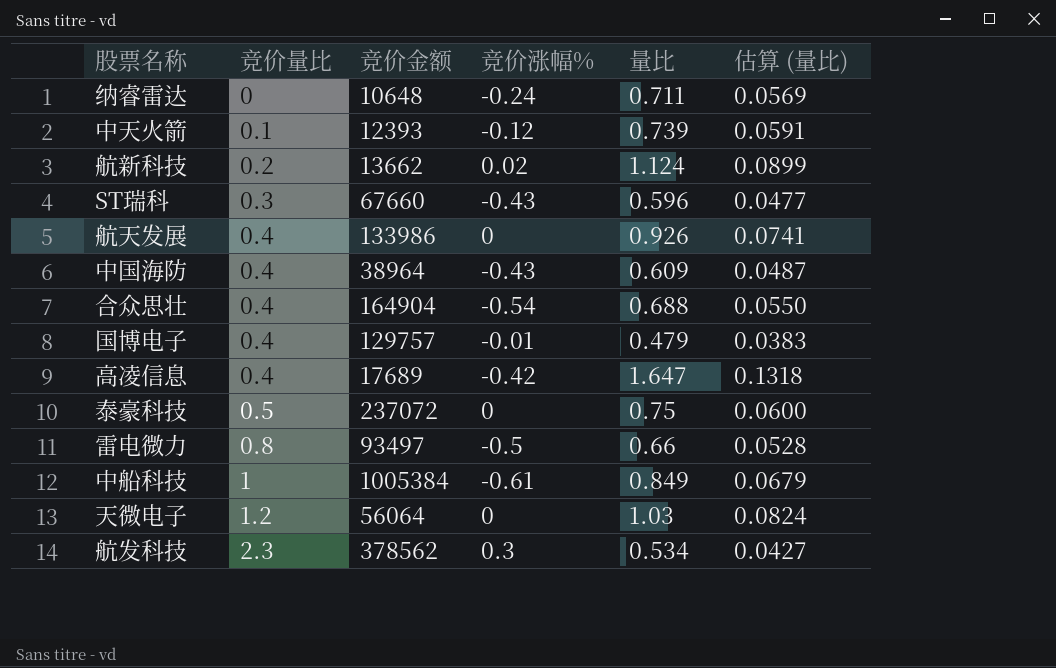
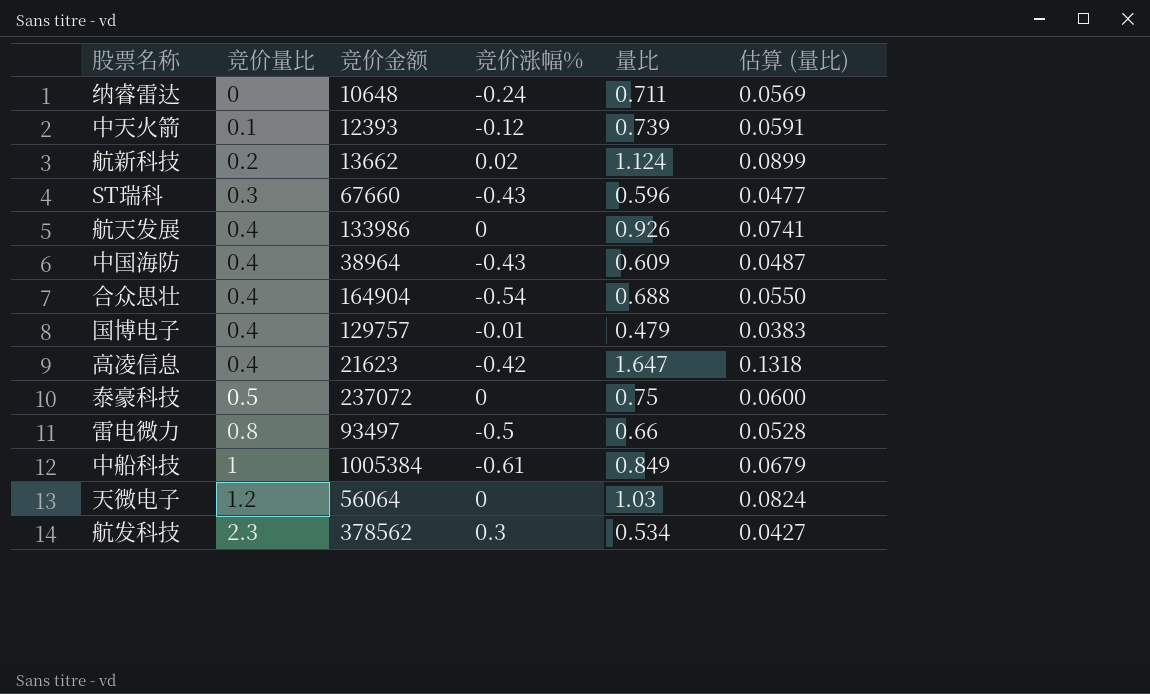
高凌信息 | 竞价金额: 17689 -> 21623

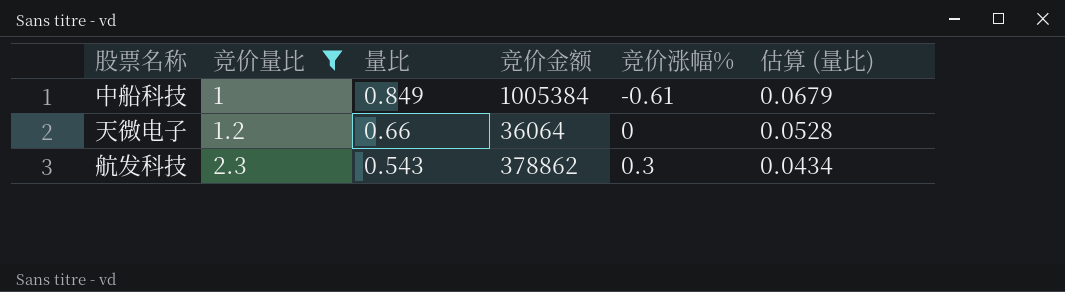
filter: none -> 竞价量比 >= 1
column 量比 | position: 5 -> 3
天微电子 | 量比: 1.03 -> 0.66
天微电子 | 竞价金额: 56064 -> 36064
天微电子 | 估算 (量比): 0.0824 -> 0.0528
航发科技 | 量比: 0.534 -> 0.543
航发科技 | 竞价金额: 378562 -> 378862
航发科技 | 估算 (量比): 0.0427 -> 0.0434

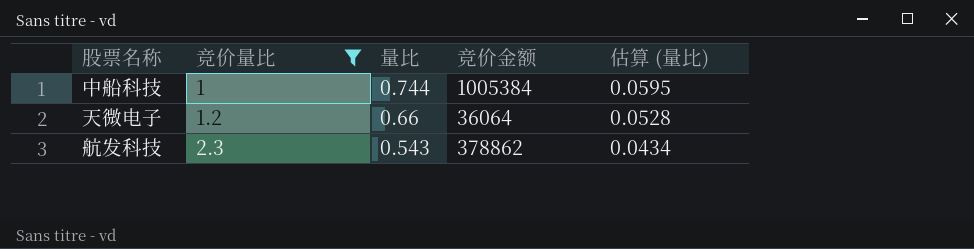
column 竞价涨幅% | position: 5 -> none
中船科技 | 量比: 0.849 -> 0.744
中船科技 | 估算 (量比): 0.0679 -> 0.0595

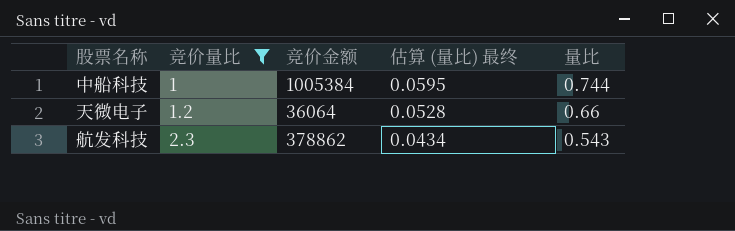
column name: 估算 (量比) -> 估算 (量比) 最终
column 量比 | position: 3 -> 5

